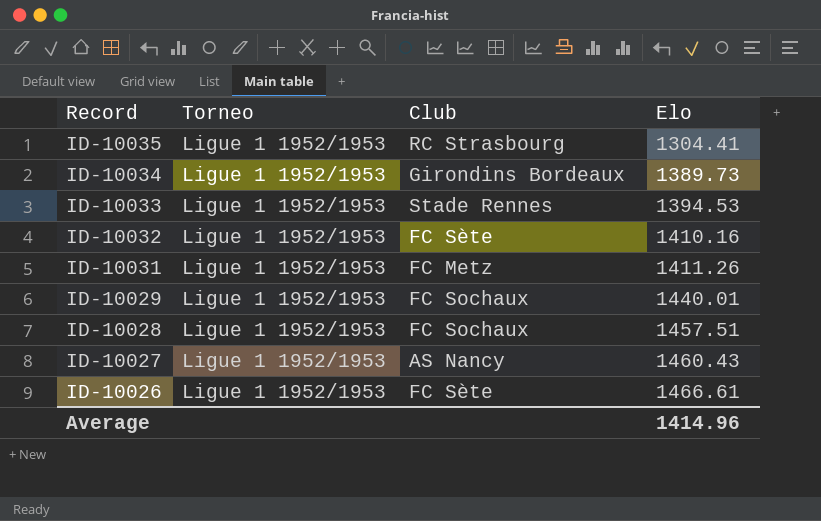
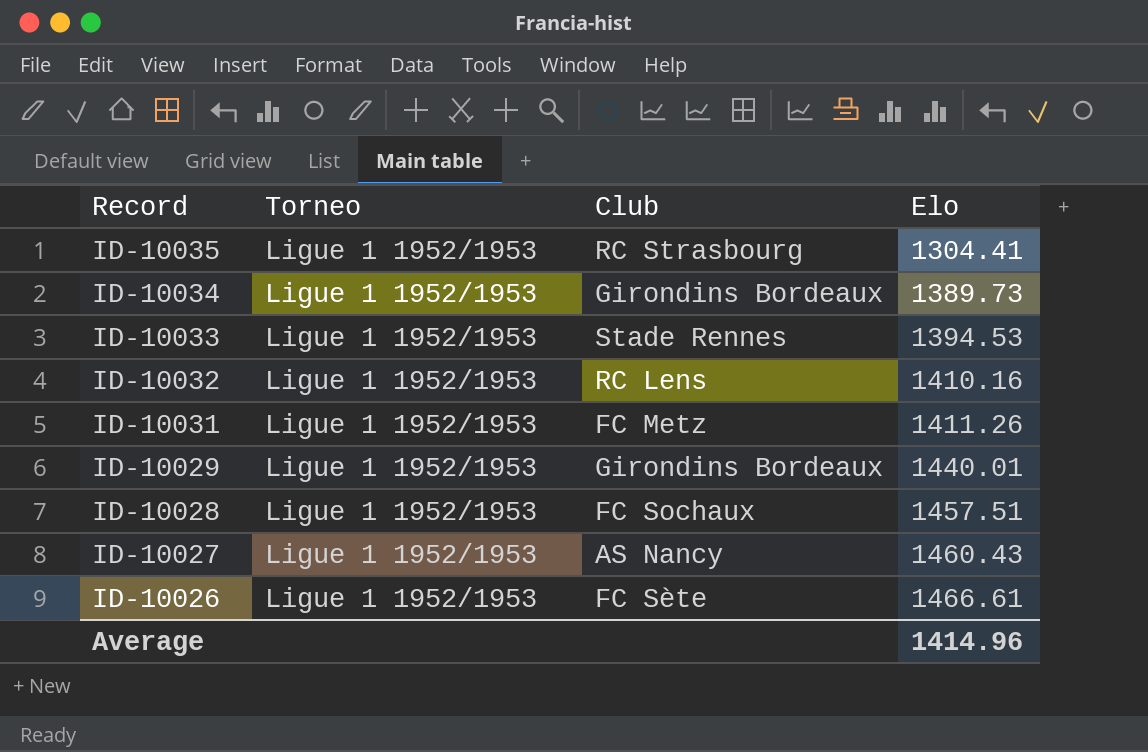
ID-10032 | Club: FC Sète -> RC Lens
ID-10029 | Club: FC Sochaux -> Girondins Bordeaux

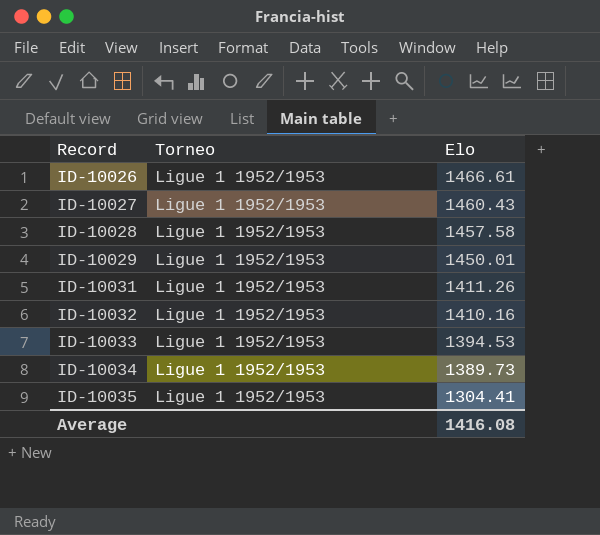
row order: Record descending -> Record ascending
column Club | position: 3 -> none
ID-10028 | Elo: 1457.51 -> 1457.58
ID-10029 | Elo: 1440.01 -> 1450.01
Average | Elo: 1414.96 -> 1416.08

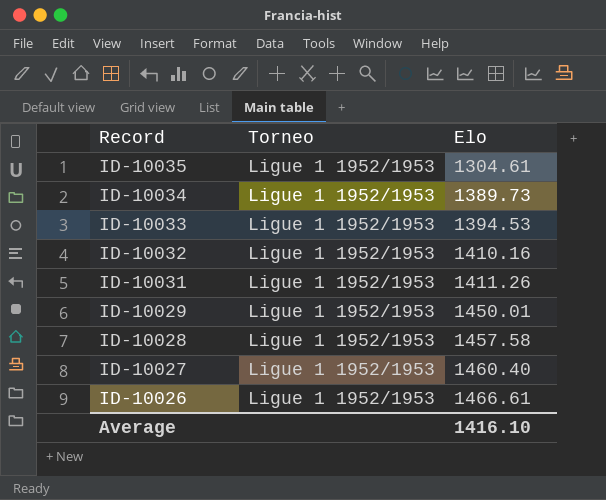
row order: Record ascending -> Record descending
ID-10035 | Elo: 1304.41 -> 1304.61
ID-10027 | Elo: 1460.43 -> 1460.40
Average | Elo: 1416.08 -> 1416.10

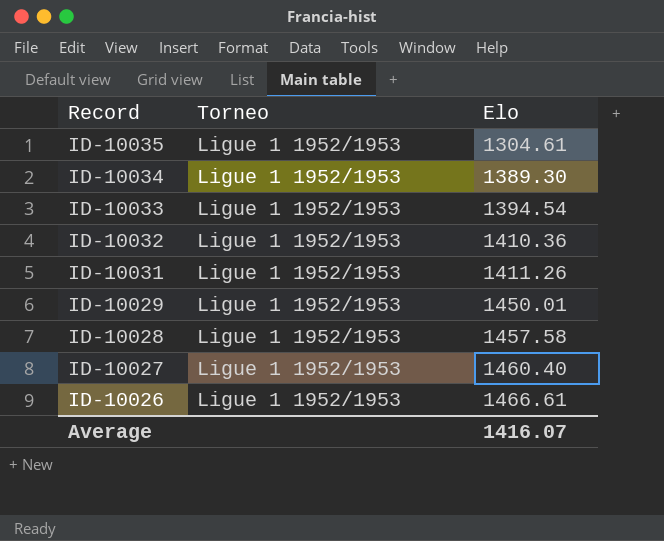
ID-10034 | Elo: 1389.73 -> 1389.30
ID-10033 | Elo: 1394.53 -> 1394.54
ID-10032 | Elo: 1410.16 -> 1410.36
Average | Elo: 1416.10 -> 1416.07

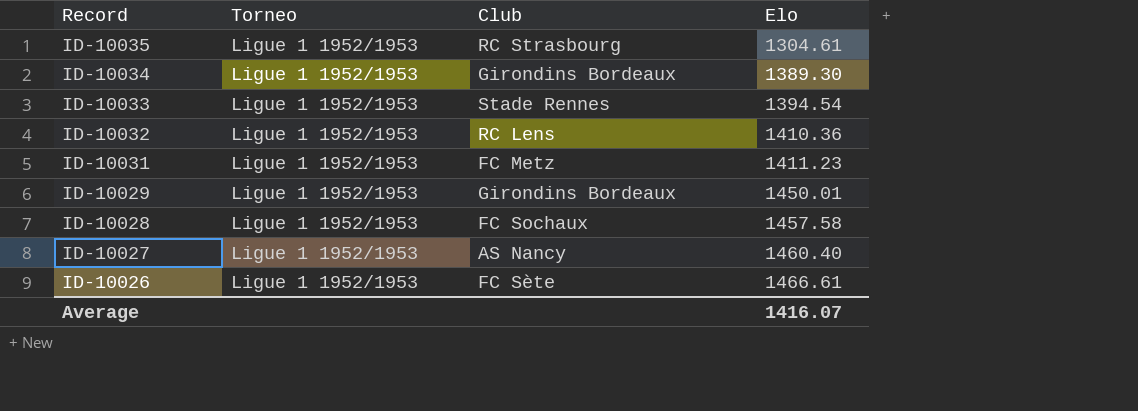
column Club | position: none -> 3
ID-10031 | Elo: 1411.26 -> 1411.23

